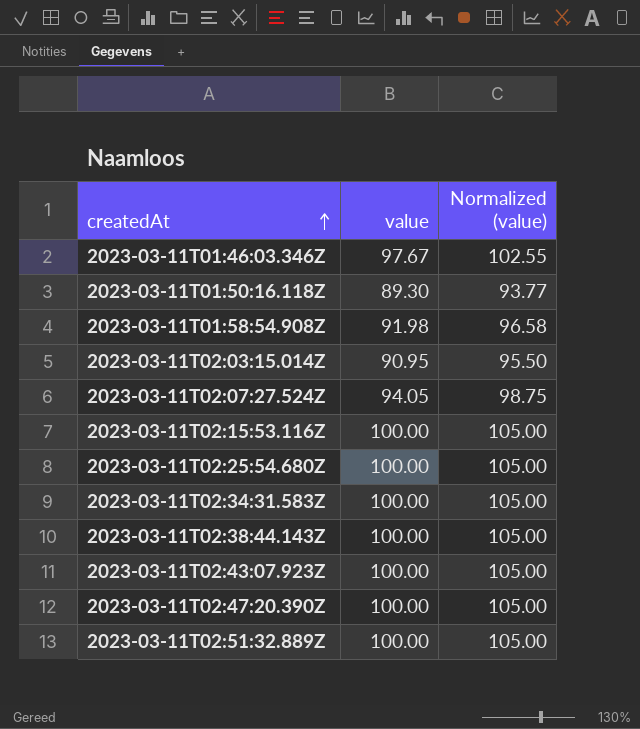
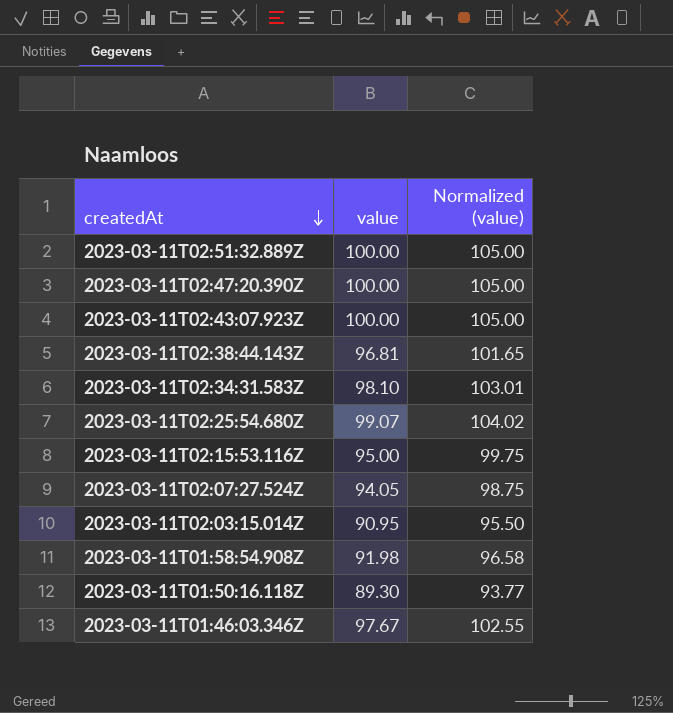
row order: createdAt ascending -> createdAt descending
2023-03-11T02:38:44.143Z | value: 100.00 -> 96.81
2023-03-11T02:38:44.143Z | Normalized (value): 105.00 -> 101.65
2023-03-11T02:34:31.583Z | value: 100.00 -> 98.10
2023-03-11T02:34:31.583Z | Normalized (value): 105.00 -> 103.01
2023-03-11T02:25:54.680Z | value: 100.00 -> 99.07
2023-03-11T02:25:54.680Z | Normalized (value): 105.00 -> 104.02
2023-03-11T02:15:53.116Z | value: 100.00 -> 95.00
2023-03-11T02:15:53.116Z | Normalized (value): 105.00 -> 99.75

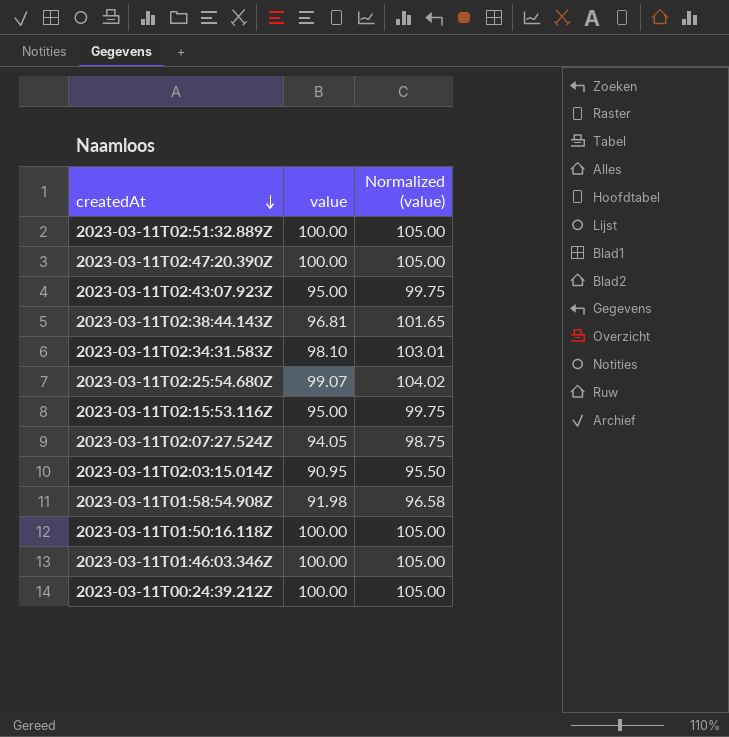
2023-03-11T02:43:07.923Z | value: 100.00 -> 95.00
2023-03-11T02:43:07.923Z | Normalized (value): 105.00 -> 99.75
2023-03-11T01:50:16.118Z | value: 89.30 -> 100.00
2023-03-11T01:50:16.118Z | Normalized (value): 93.77 -> 105.00
2023-03-11T01:46:03.346Z | value: 97.67 -> 100.00
2023-03-11T01:46:03.346Z | Normalized (value): 102.55 -> 105.00
row 2023-03-11T00:24:39.212Z: none -> 100.00 | 105.00

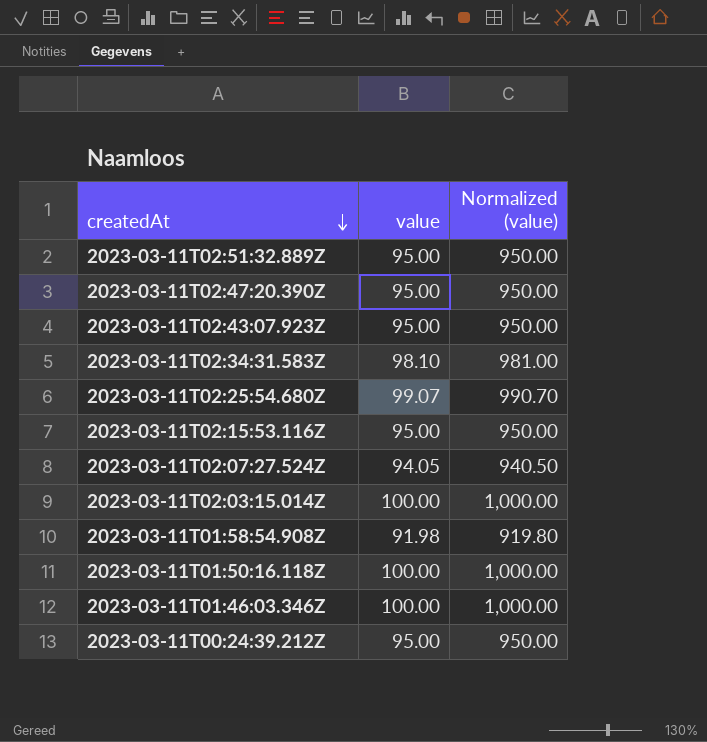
column Normalized (value) | formula: [value] * 1.05 -> [value] * 10
row 2023-03-11T02:38:44.143Z: 96.81 | 101.65 -> none
2023-03-11T02:51:32.889Z | value: 100.00 -> 95.00
2023-03-11T02:47:20.390Z | value: 100.00 -> 95.00
2023-03-11T02:03:15.014Z | value: 90.95 -> 100.00
2023-03-11T00:24:39.212Z | value: 100.00 -> 95.00

